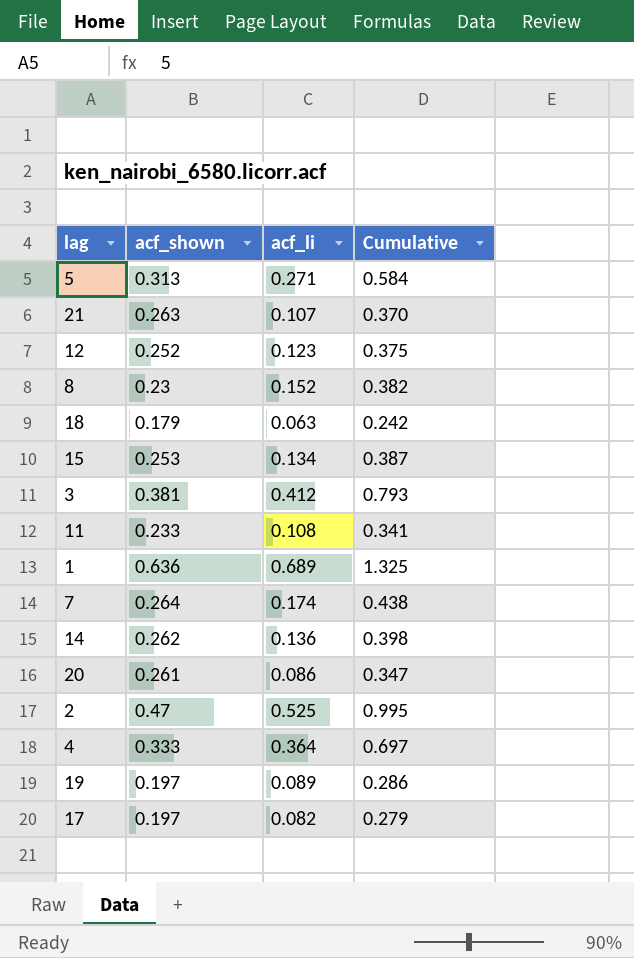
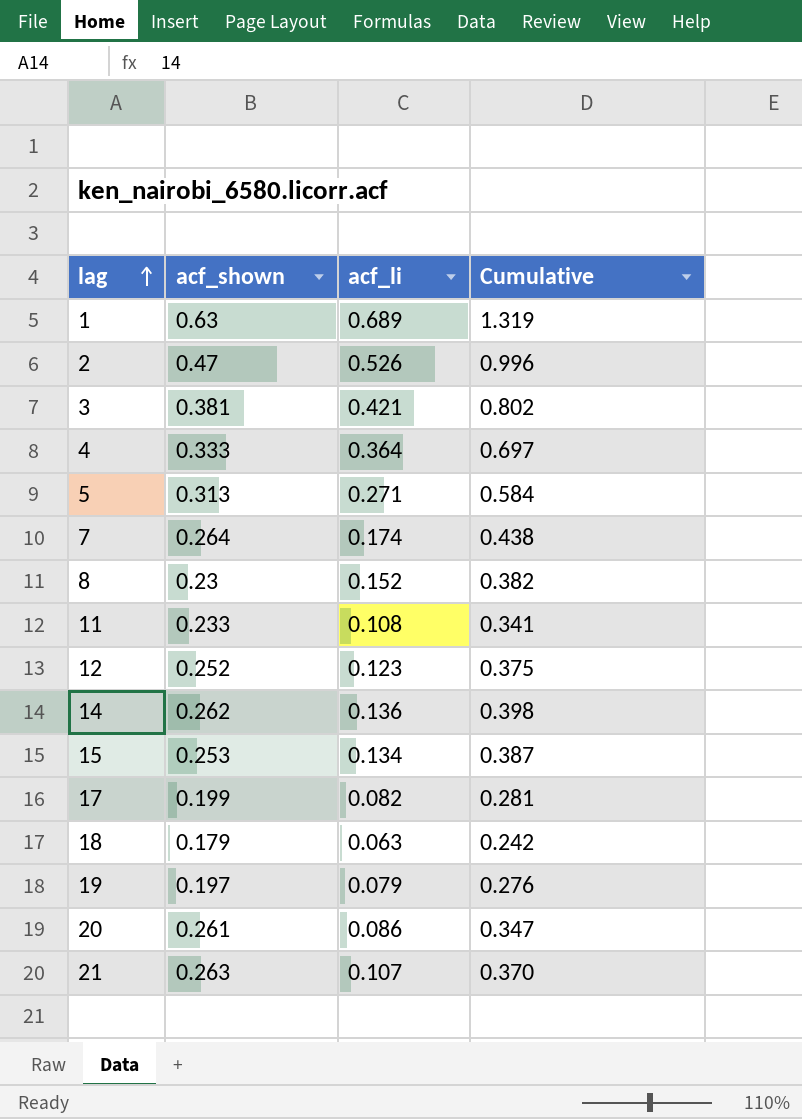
row order: none -> lag ascending
1 | acf_shown: 0.636 -> 0.63
1 | Cumulative: 1.325 -> 1.319
2 | acf_li: 0.525 -> 0.526
2 | Cumulative: 0.995 -> 0.996
3 | acf_li: 0.412 -> 0.421
3 | Cumulative: 0.793 -> 0.802
17 | acf_shown: 0.197 -> 0.199
17 | Cumulative: 0.279 -> 0.281
19 | acf_li: 0.089 -> 0.079
19 | Cumulative: 0.286 -> 0.276

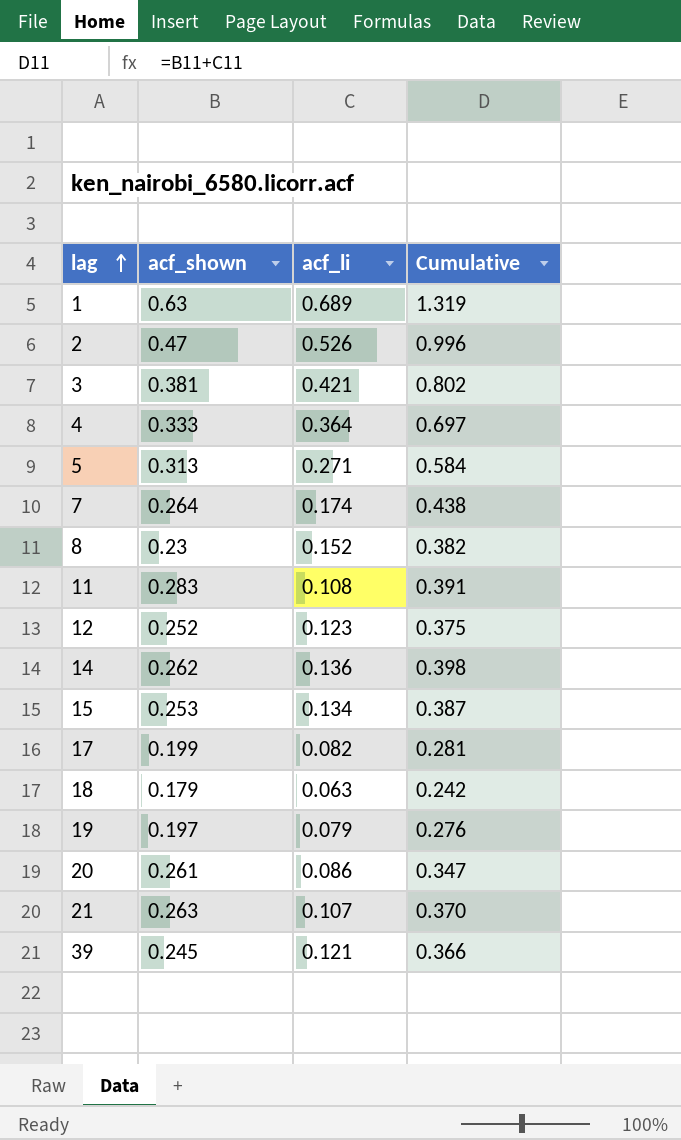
11 | acf_shown: 0.233 -> 0.283
11 | Cumulative: 0.341 -> 0.391
row 39: none -> 0.245 | 0.121 | 0.366

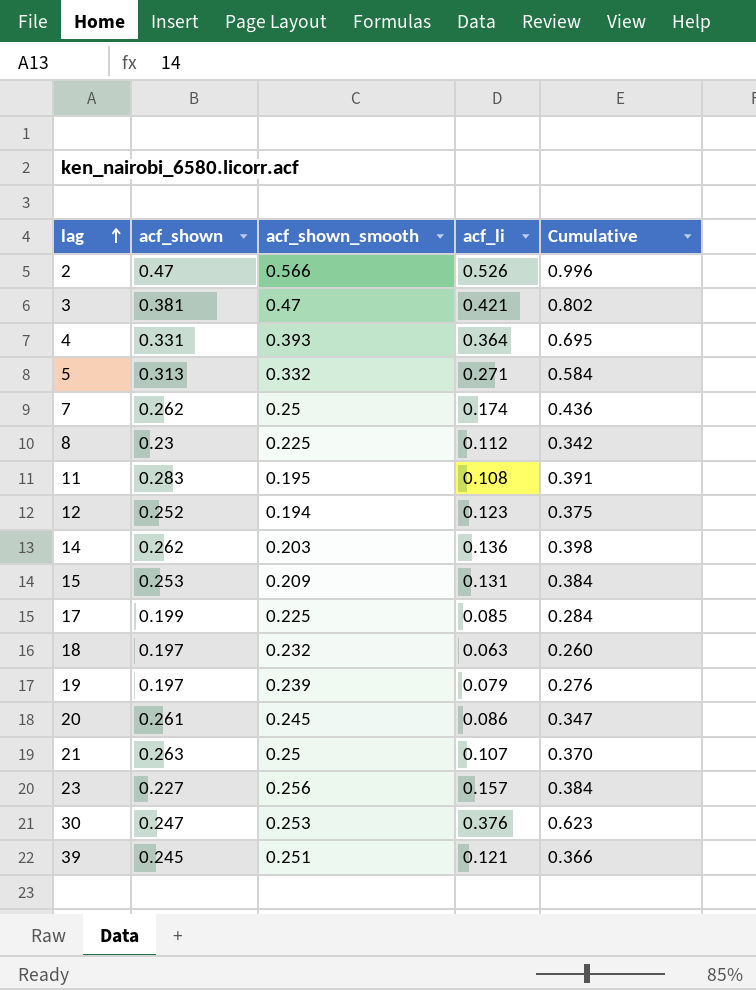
column acf_shown_smooth | position: none -> 3
row 1: 0.63 | 0.689 | 1.319 -> none
4 | acf_shown: 0.333 -> 0.331
4 | Cumulative: 0.697 -> 0.695
7 | acf_shown: 0.264 -> 0.262
7 | Cumulative: 0.438 -> 0.436
8 | acf_li: 0.152 -> 0.112
8 | Cumulative: 0.382 -> 0.342
15 | acf_li: 0.134 -> 0.131
15 | Cumulative: 0.387 -> 0.384
17 | acf_li: 0.082 -> 0.085
17 | Cumulative: 0.281 -> 0.284
18 | acf_shown: 0.179 -> 0.197
18 | Cumulative: 0.242 -> 0.260
row 23: none -> 0.227 | 0.256 | 0.157 | 0.384
row 30: none -> 0.247 | 0.253 | 0.376 | 0.623

